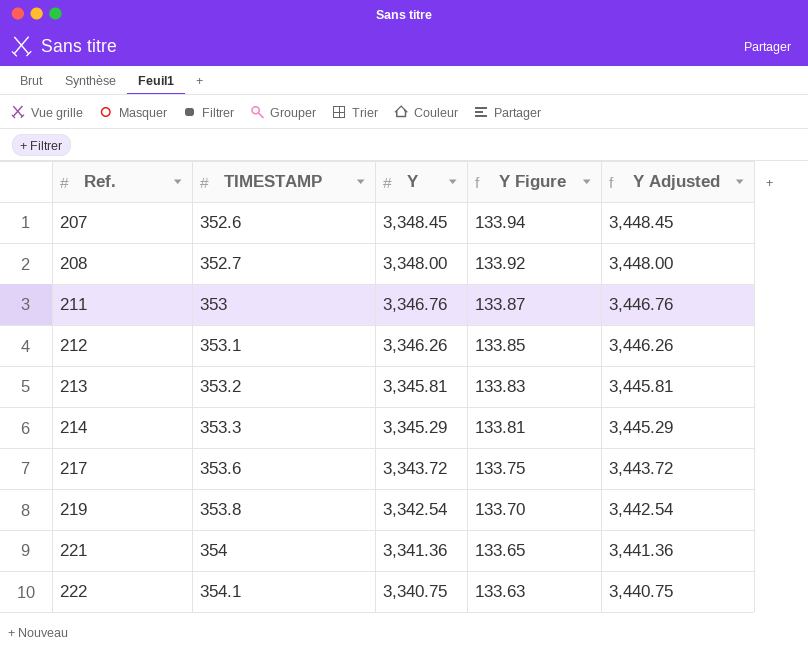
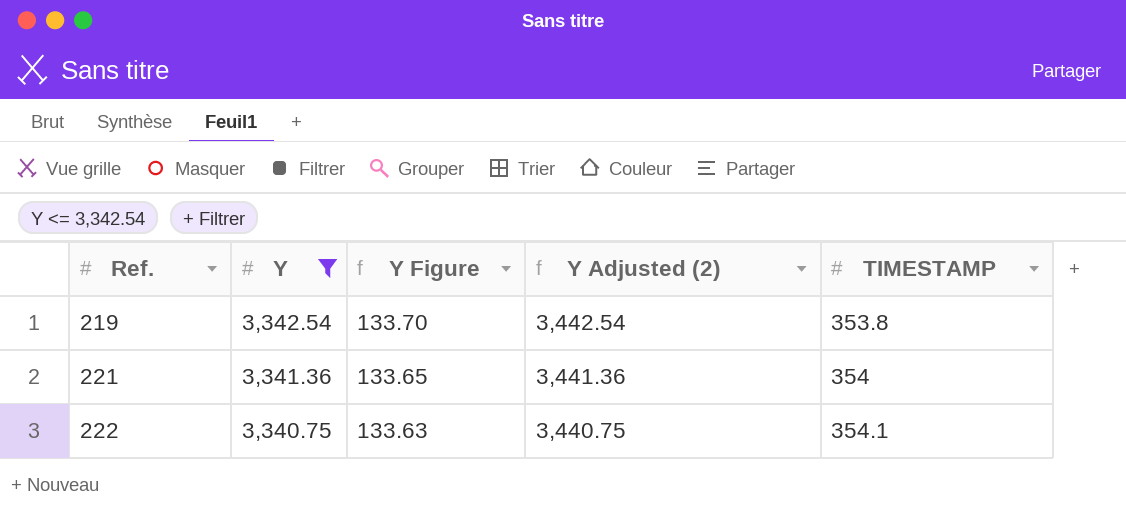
filter: none -> Y <= 3,342.54
column name: Y Adjusted -> Y Adjusted (2)
column TIMESTAMP | position: 2 -> 5

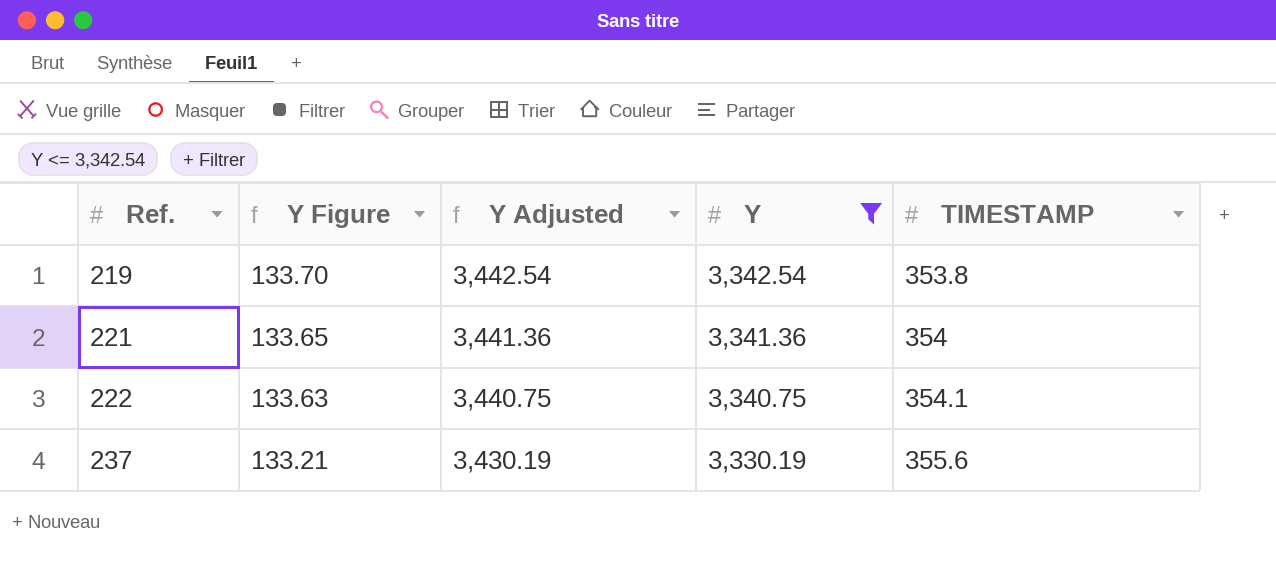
column name: Y Adjusted (2) -> Y Adjusted
column Y | position: 2 -> 4
row 237: none -> 133.21 | 3,430.19 | 3,330.19 | 355.6

